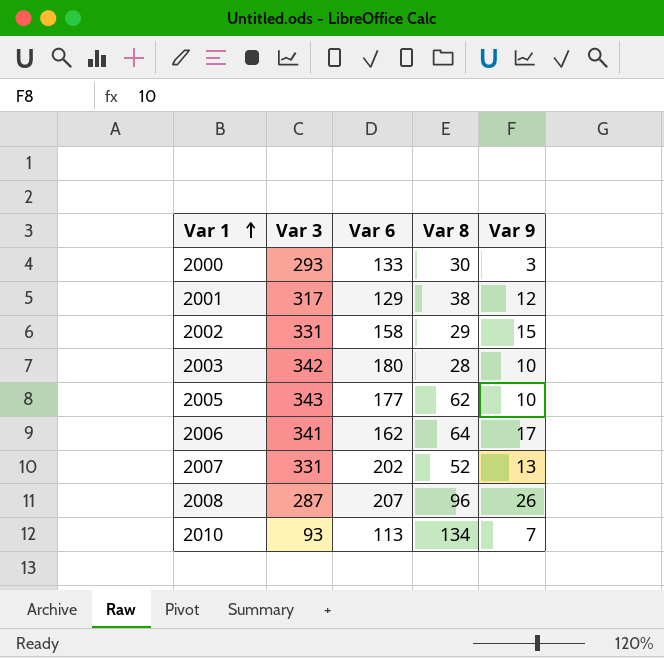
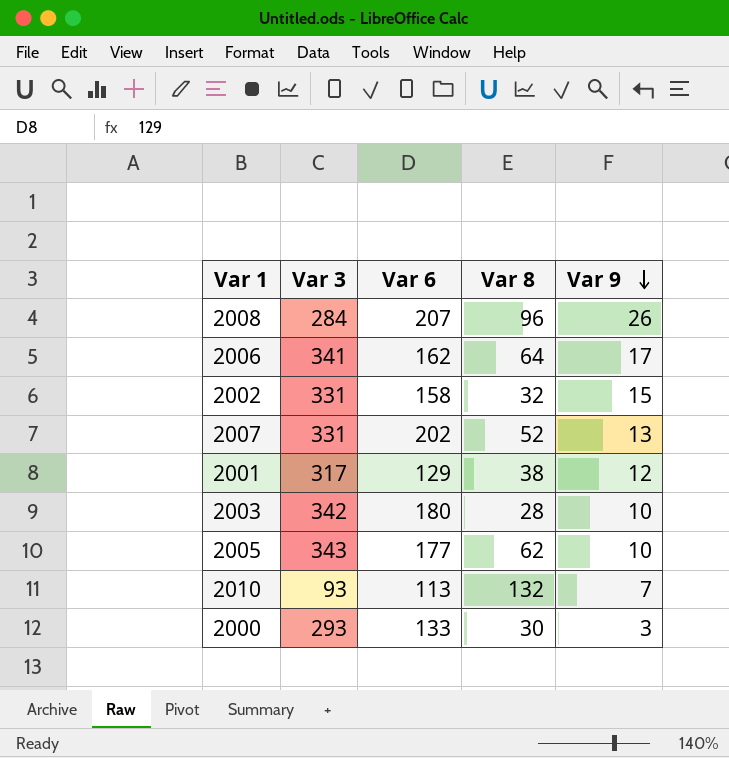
row order: Var 1 ascending -> Var 9 descending
2008 | Var 3: 287 -> 284
2002 | Var 8: 29 -> 32
2010 | Var 8: 134 -> 132

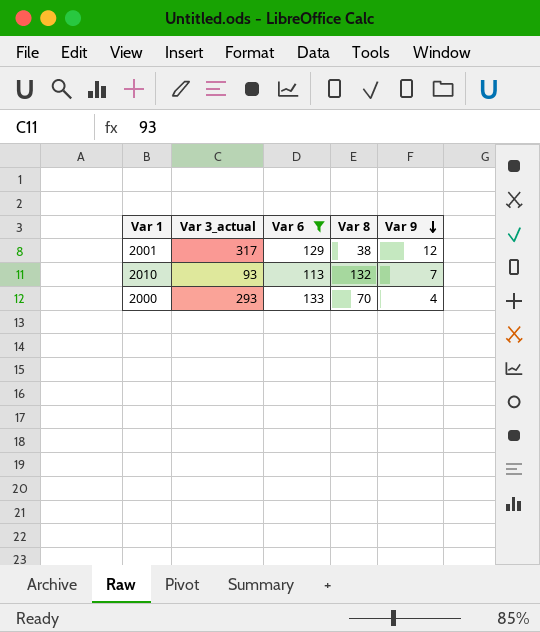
filter: none -> Var 6 <= 133
column name: Var 3 -> Var 3_actual
2000 | Var 8: 30 -> 70
2000 | Var 9: 3 -> 4

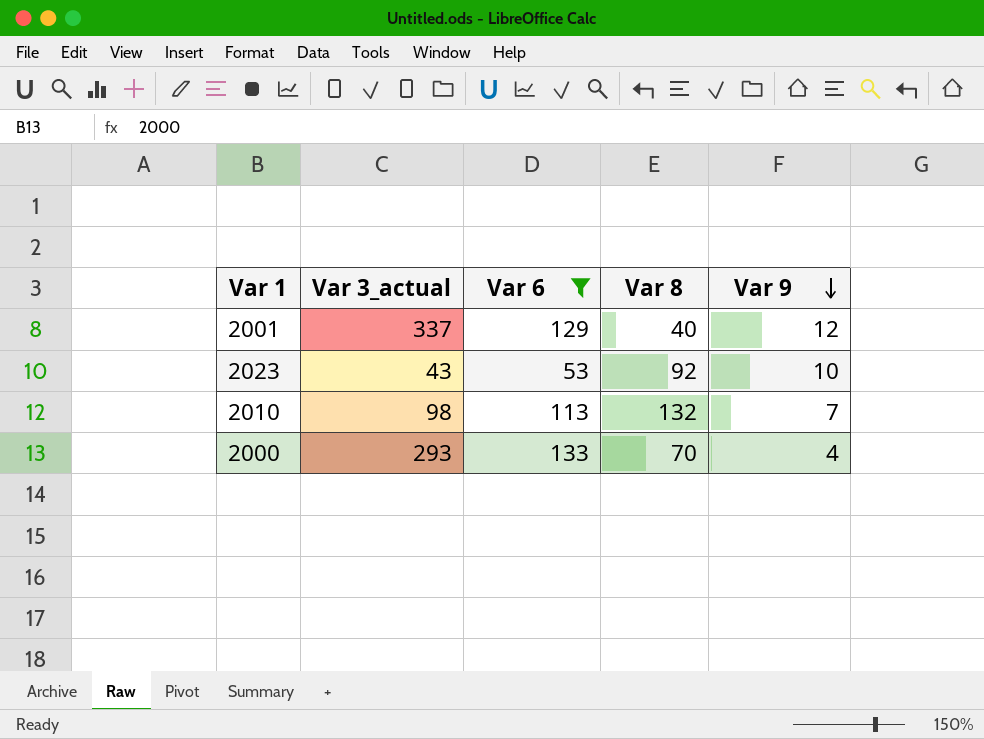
2001 | Var 3_actual: 317 -> 337
2001 | Var 8: 38 -> 40
row 2023: none -> 43 | 53 | 92 | 10
2010 | Var 3_actual: 93 -> 98

